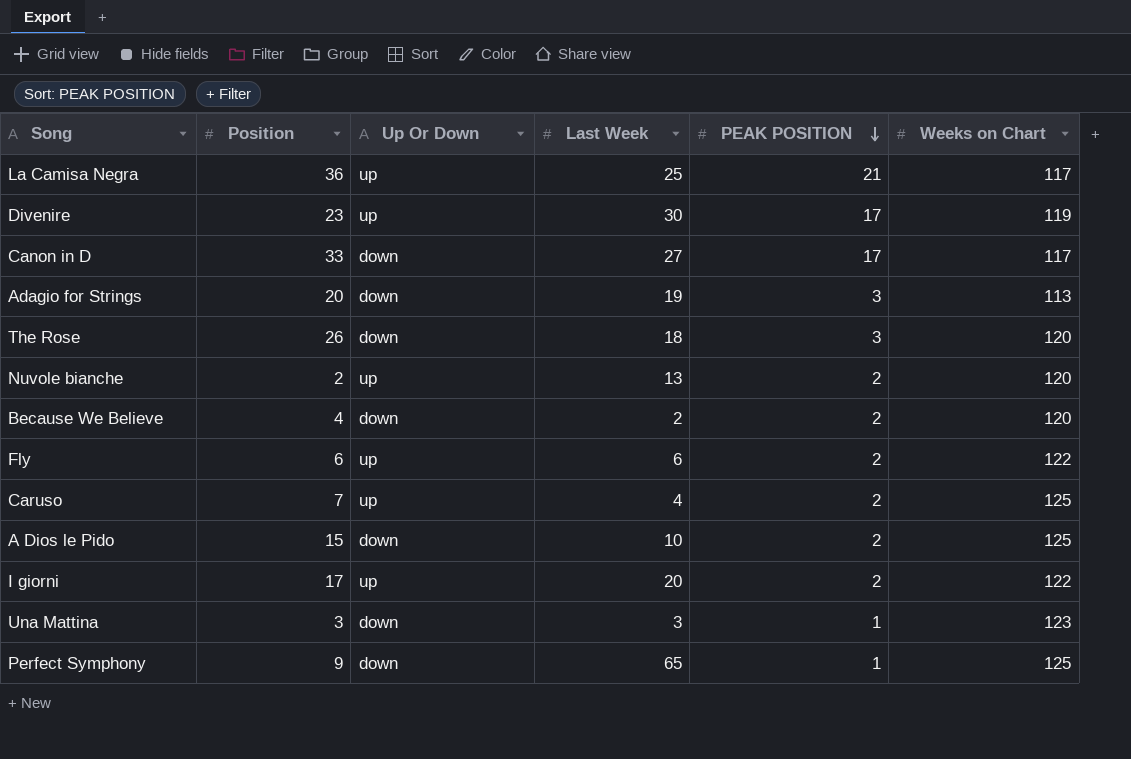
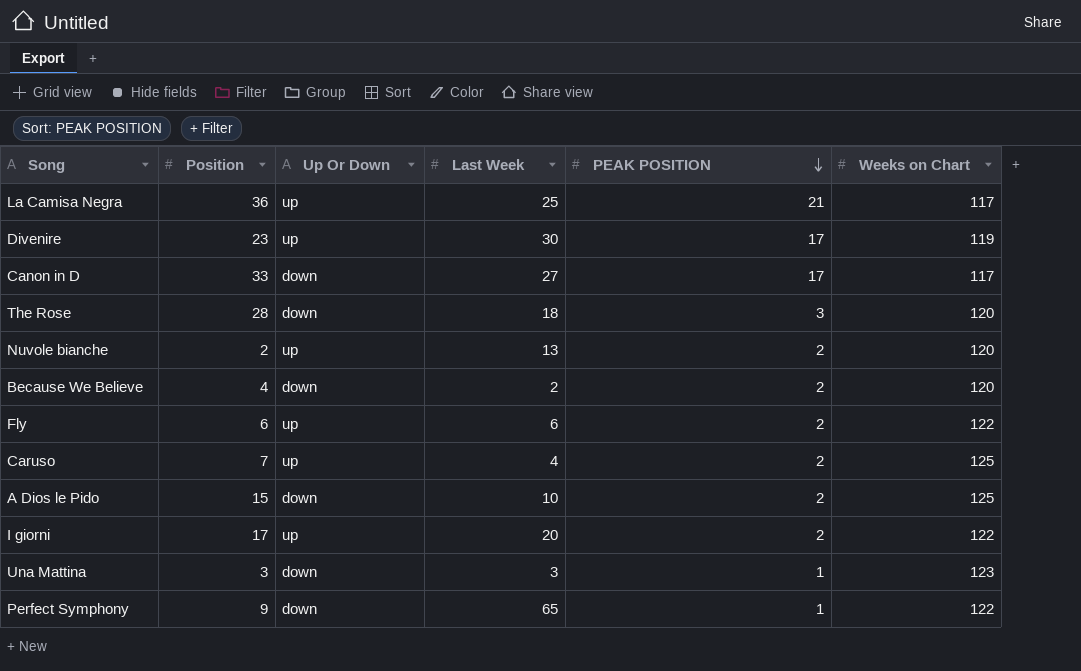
row Adagio for Strings: 20 | down | 19 | 3 | 113 -> none
The Rose | Position: 26 -> 28
Perfect Symphony | Weeks on Chart: 125 -> 122

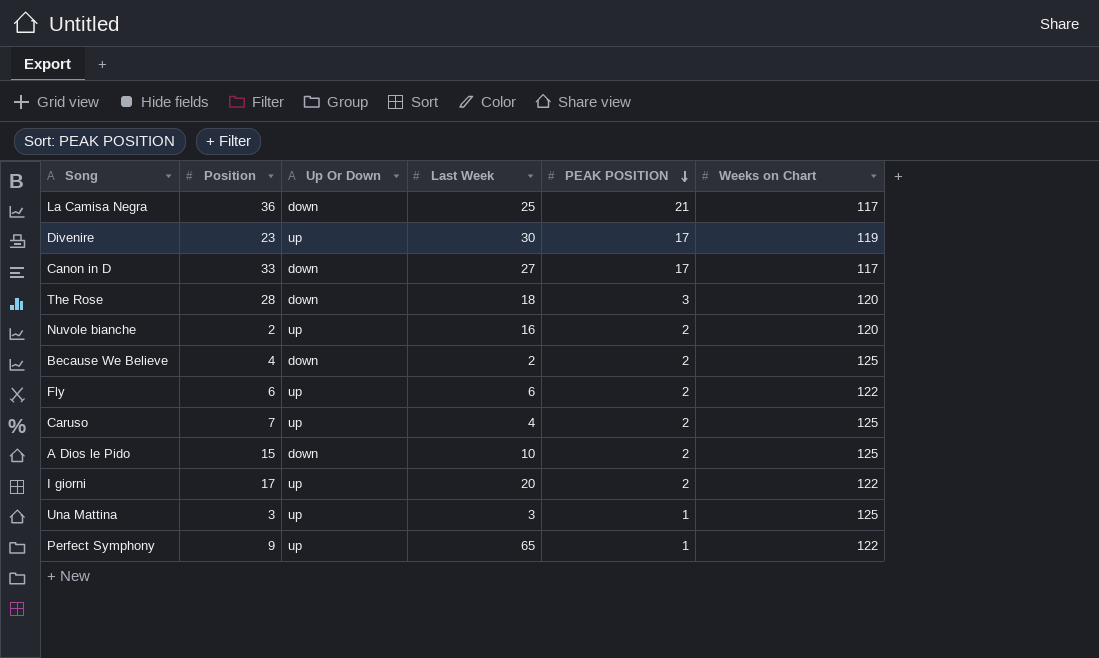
La Camisa Negra | Up Or Down: up -> down
Nuvole bianche | Last Week: 13 -> 16
Because We Believe | Weeks on Chart: 120 -> 125
Una Mattina | Up Or Down: down -> up
Una Mattina | Weeks on Chart: 123 -> 125
Perfect Symphony | Up Or Down: down -> up

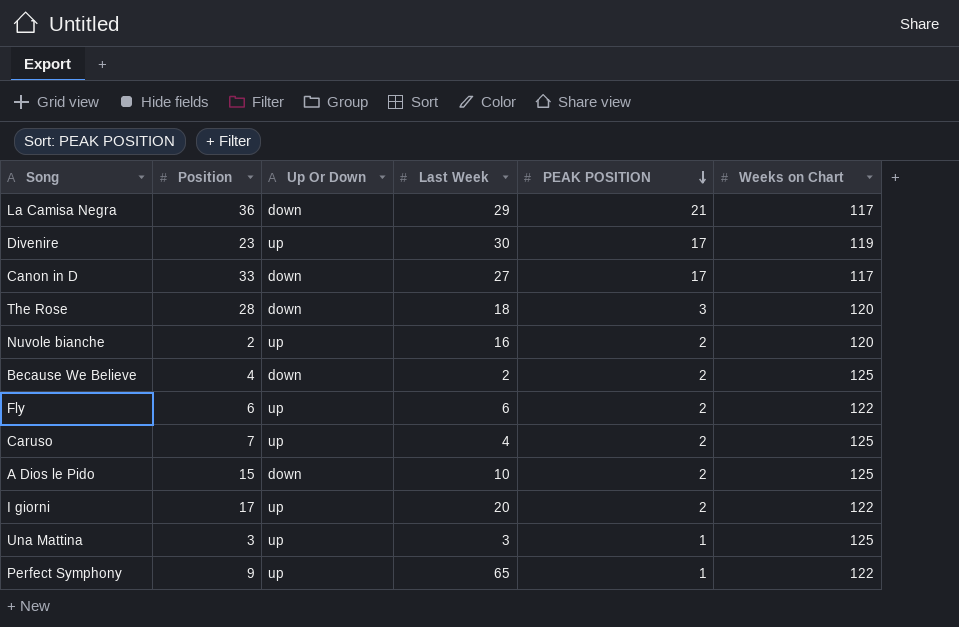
La Camisa Negra | Last Week: 25 -> 29

